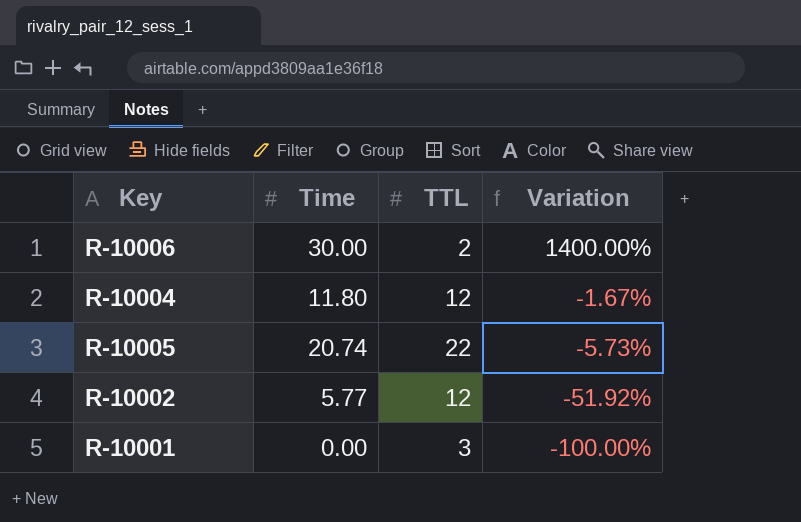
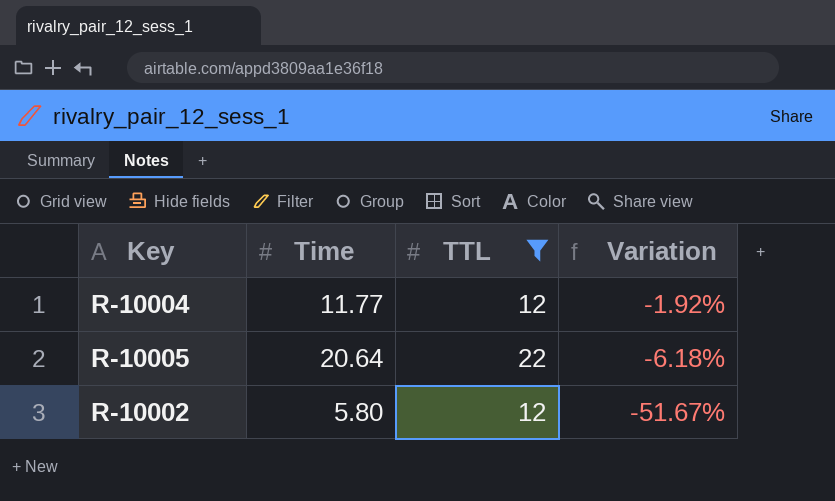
filter: none -> TTL >= 12
R-10004 | Time: 11.80 -> 11.77
R-10004 | Variation: -1.67% -> -1.92%
R-10005 | Time: 20.74 -> 20.64
R-10005 | Variation: -5.73% -> -6.18%
R-10002 | Time: 5.77 -> 5.80
R-10002 | Variation: -51.92% -> -51.67%

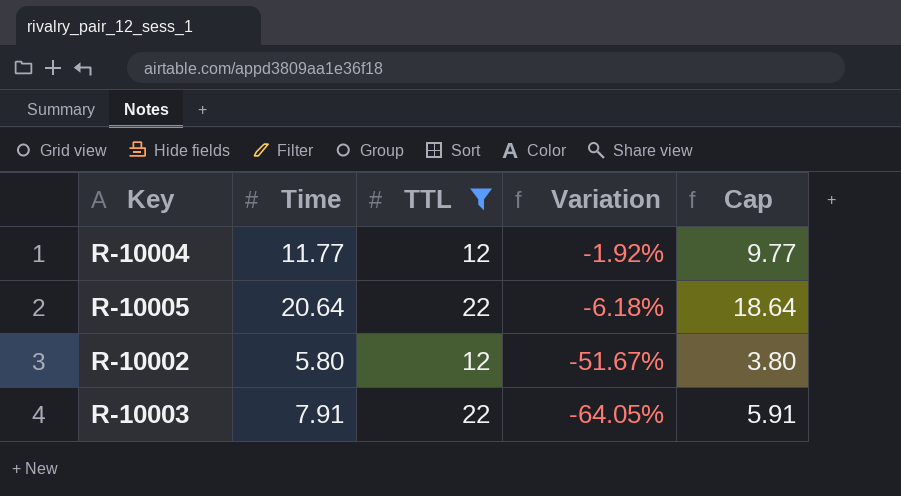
column Cap | formula: none -> [Time] - 2
row R-10003: none -> 7.91 | 22 | -64.05% | 5.91

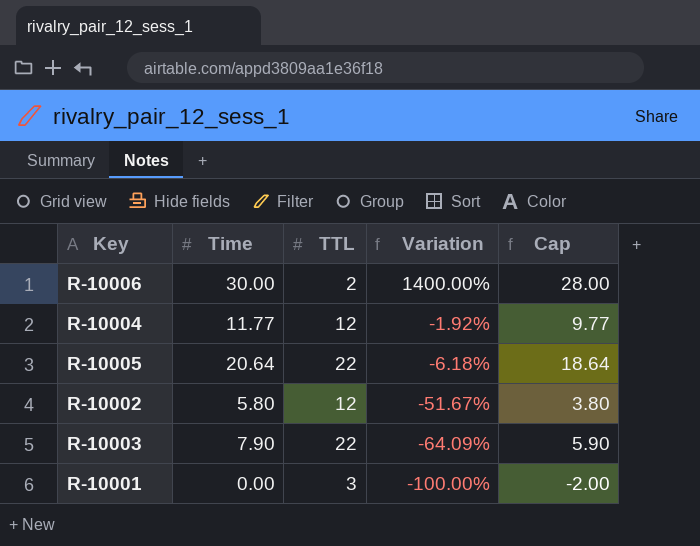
filter: TTL >= 12 -> none
R-10003 | Time: 7.91 -> 7.90
R-10003 | Variation: -64.05% -> -64.09%
R-10003 | Cap: 5.91 -> 5.90

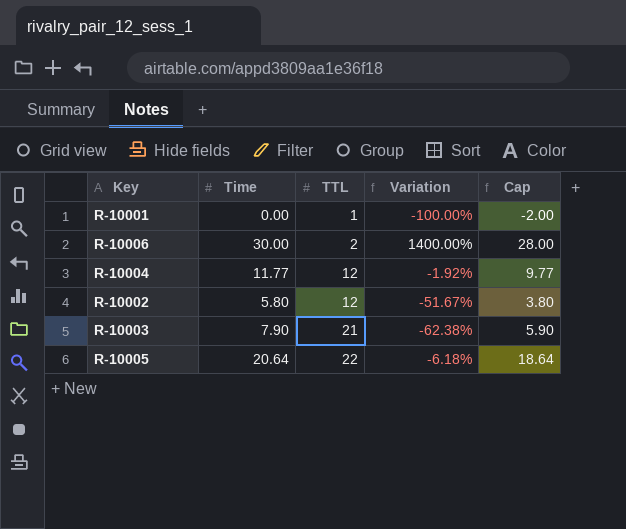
row order: Variation descending -> TTL ascending
R-10001 | TTL: 3 -> 1
R-10003 | TTL: 22 -> 21
R-10003 | Variation: -64.09% -> -62.38%

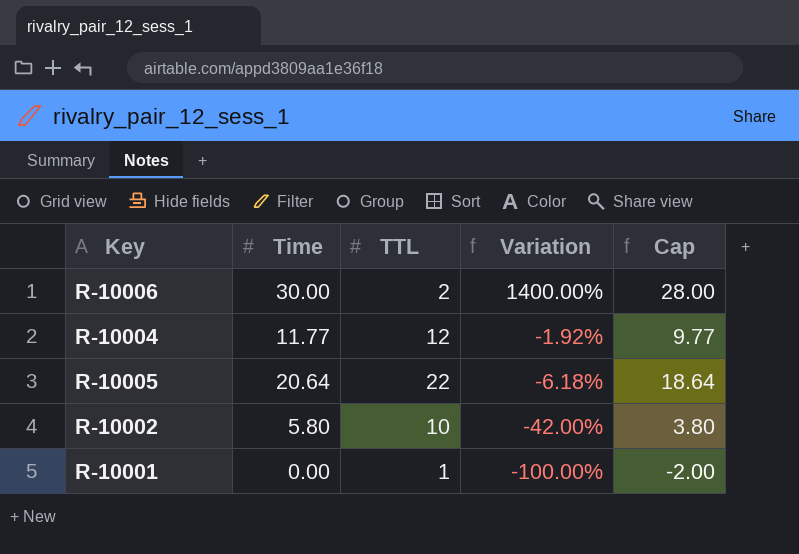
row order: TTL ascending -> Variation descending
row R-10003: 7.90 | 21 | -62.38% | 5.90 -> none
R-10002 | TTL: 12 -> 10
R-10002 | Variation: -51.67% -> -42.00%

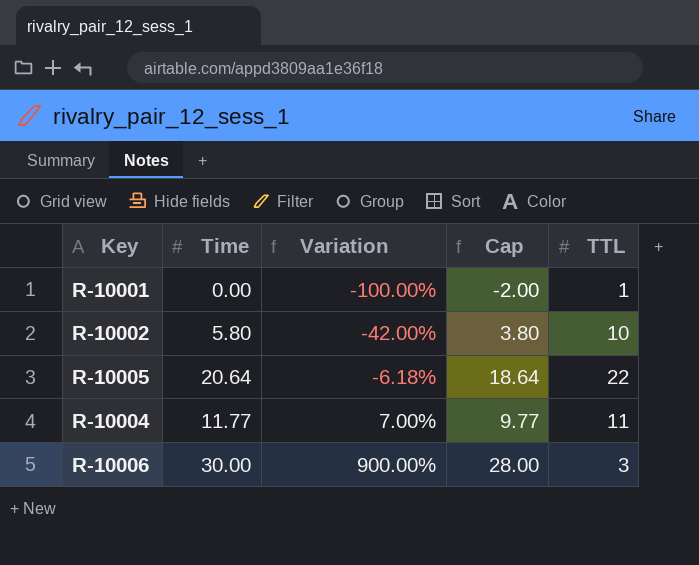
row order: Variation descending -> Variation ascending
column TTL | position: 3 -> 5
R-10004 | Variation: -1.92% -> 7.00%
R-10004 | TTL: 12 -> 11
R-10006 | Variation: 1400.00% -> 900.00%
R-10006 | TTL: 2 -> 3

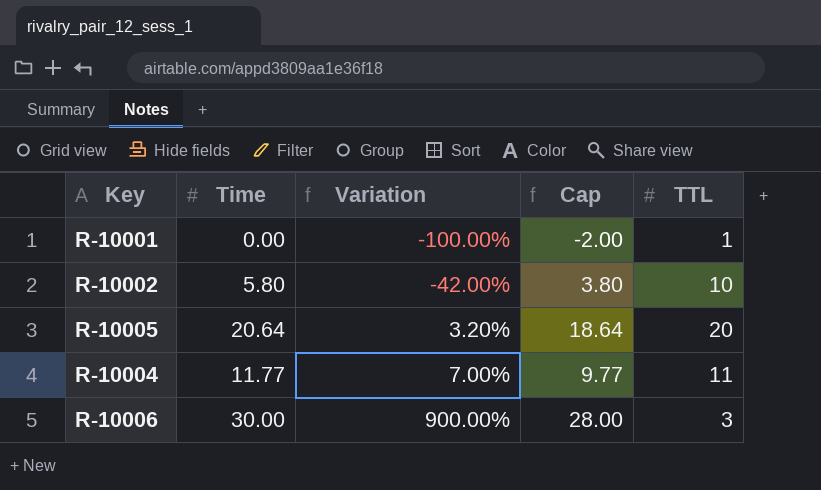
R-10005 | Variation: -6.18% -> 3.20%
R-10005 | TTL: 22 -> 20

